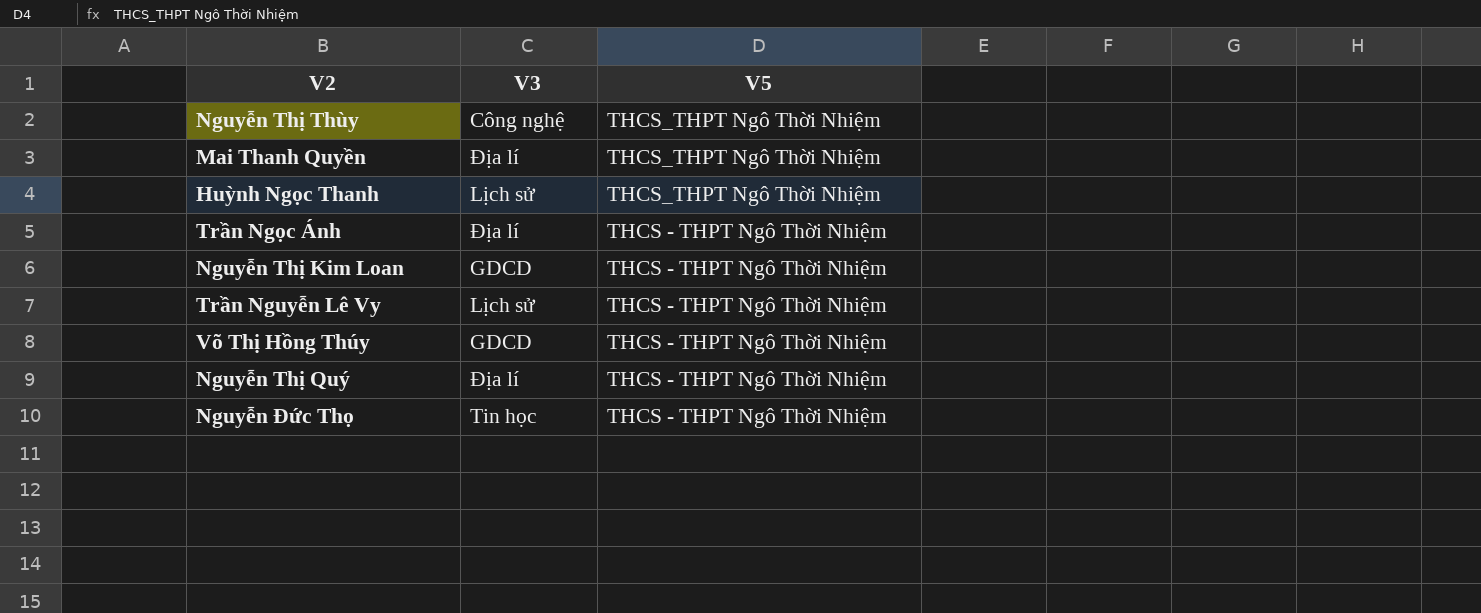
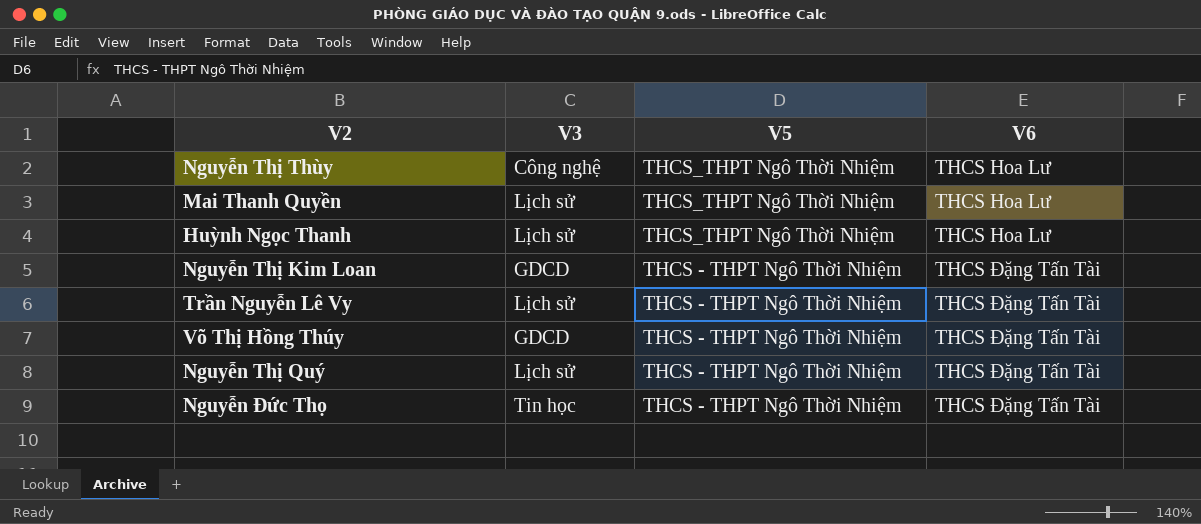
column V6 | position: none -> 4
row Trần Ngọc Ánh: Địa lí | THCS - THPT Ngô Thời Nhiệm -> none
Mai Thanh Quyền | V3: Địa lí -> Lịch sử
Nguyễn Thị Quý | V3: Địa lí -> Lịch sử

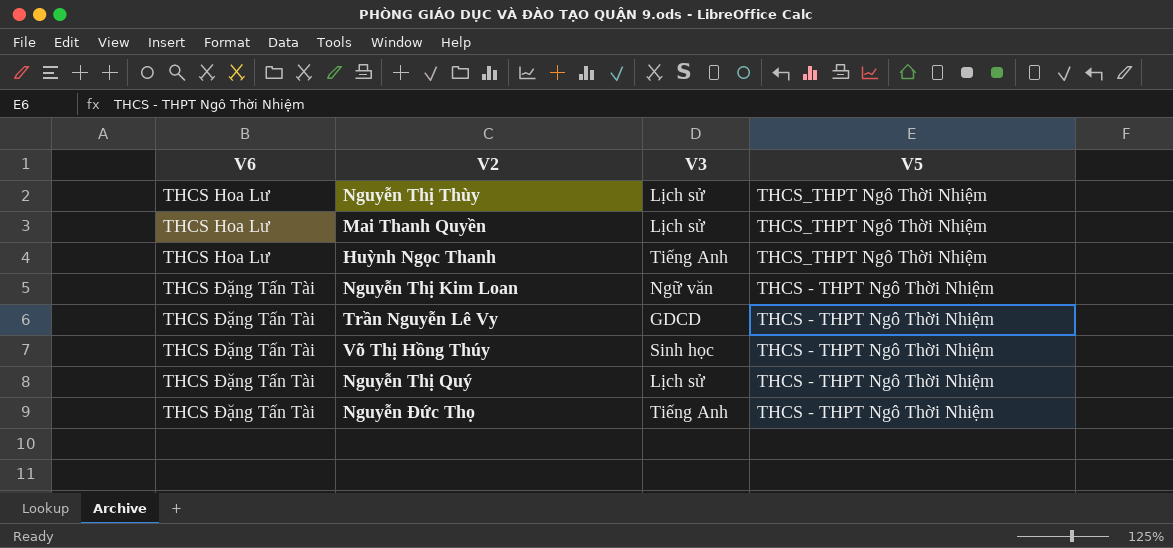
column V6 | position: 4 -> 1
Nguyễn Thị Thùy | V3: Công nghệ -> Lịch sử
Huỳnh Ngọc Thanh | V3: Lịch sử -> Tiếng Anh
Nguyễn Thị Kim Loan | V3: GDCD -> Ngữ văn
Trần Nguyễn Lê Vy | V3: Lịch sử -> GDCD
Võ Thị Hồng Thúy | V3: GDCD -> Sinh học
Nguyễn Đức Thọ | V3: Tin học -> Tiếng Anh

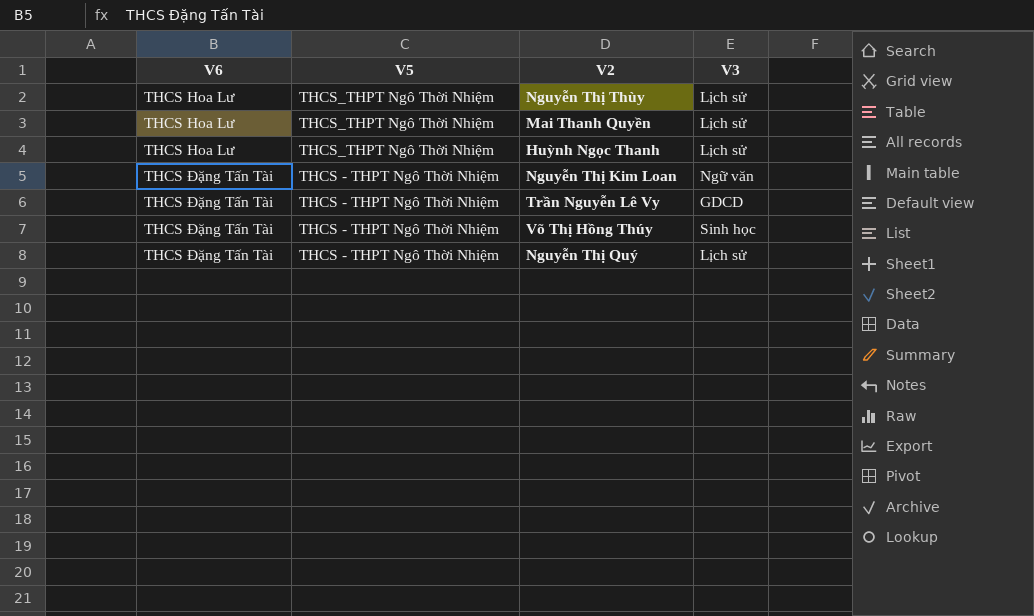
column V5 | position: 4 -> 2
row Nguyễn Đức Thọ: THCS Đặng Tấn Tài | Tiếng Anh | THCS - THPT Ngô Thời Nhiệm -> none
Huỳnh Ngọc Thanh | V3: Tiếng Anh -> Lịch sử

